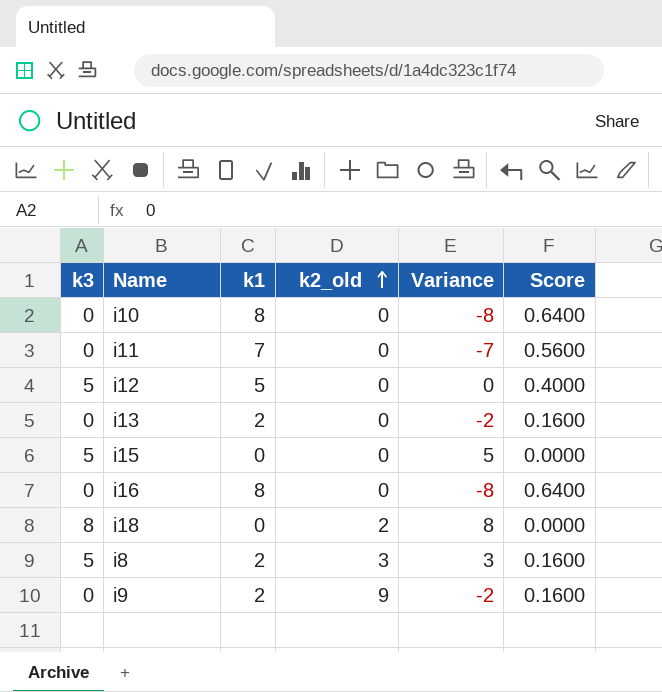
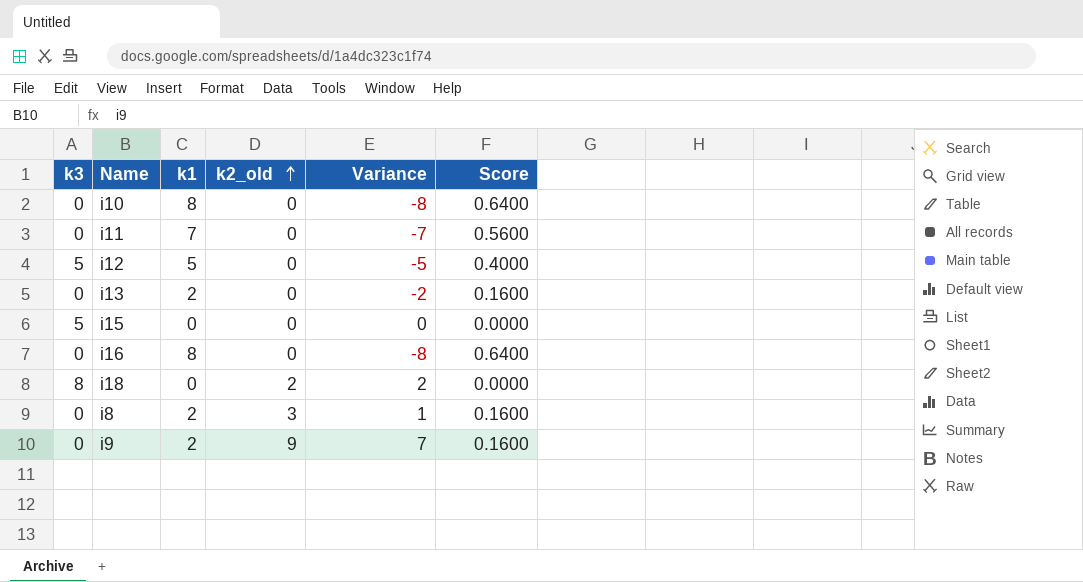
column Variance | formula: [k3] - [k1] -> [k2_old] - [k1]
i8 | k3: 5 -> 0

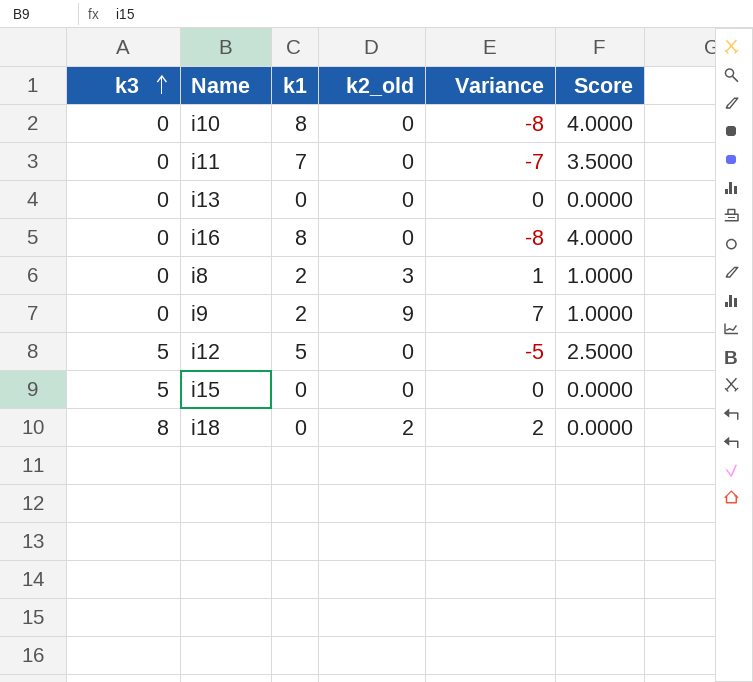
row order: k2_old ascending -> k3 ascending
column Score | formula: [k1] * 0.08 -> [k1] * 0.5
i13 | k1: 2 -> 0
i13 | Variance: -2 -> 0

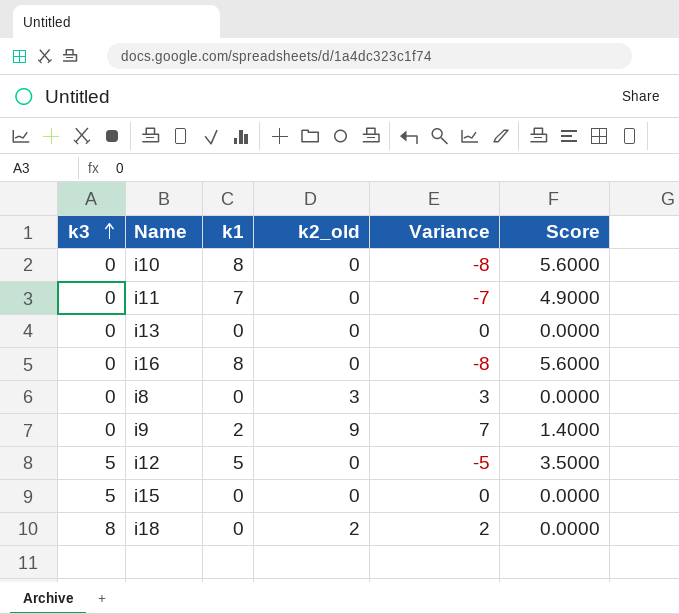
column Score | formula: [k1] * 0.5 -> [k1] * 0.7
i8 | k1: 2 -> 0
i8 | Variance: 1 -> 3

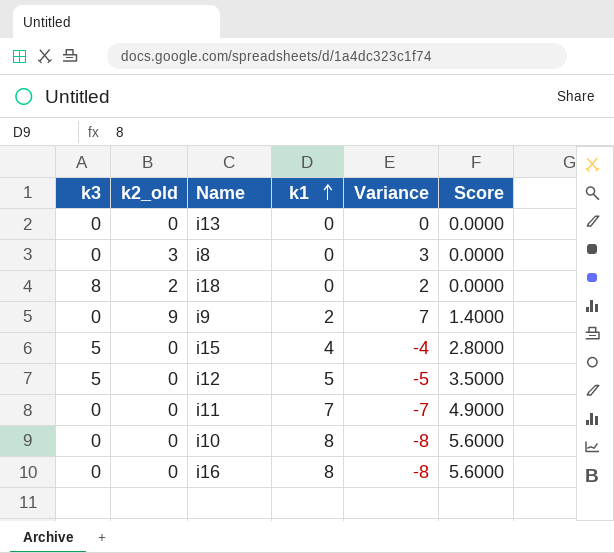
row order: k3 ascending -> k1 ascending
column k2_old | position: 4 -> 2
i15 | k1: 0 -> 4
i15 | Variance: 0 -> -4
i15 | Score: 0.0000 -> 2.8000

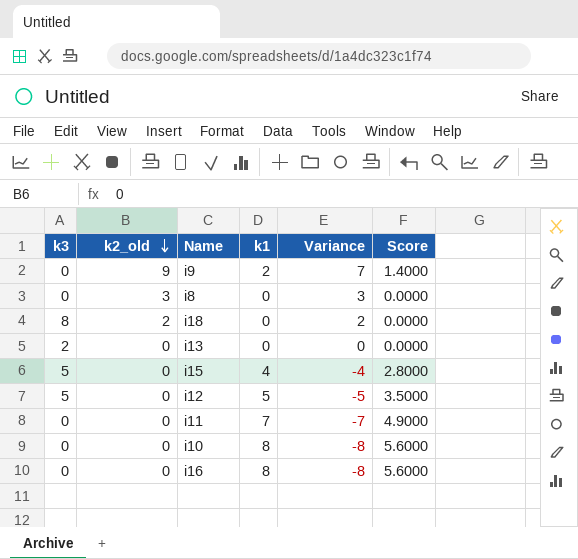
row order: k1 ascending -> k2_old descending
i13 | k3: 0 -> 2

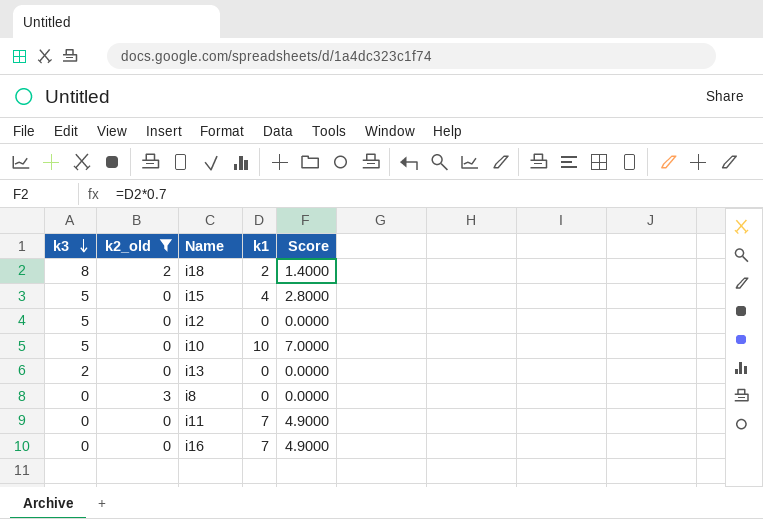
filter: none -> k2_old != 9
row order: k2_old descending -> k3 descending
column Variance | formula: [k2_old] - [k1] -> none
i18 | k1: 0 -> 2
i18 | Score: 0.0000 -> 1.4000
i12 | k1: 5 -> 0
i12 | Score: 3.5000 -> 0.0000
i10 | k3: 0 -> 5
i10 | k1: 8 -> 10
i10 | Score: 5.6000 -> 7.0000
i16 | k1: 8 -> 7
i16 | Score: 5.6000 -> 4.9000

